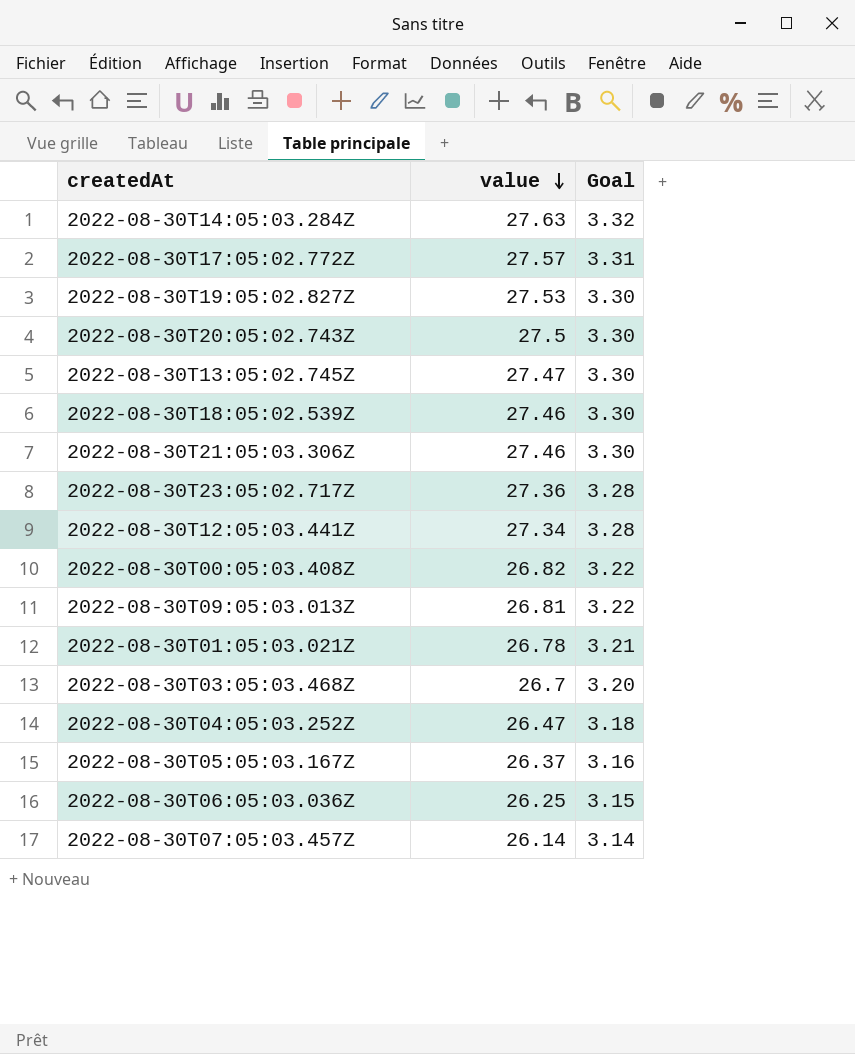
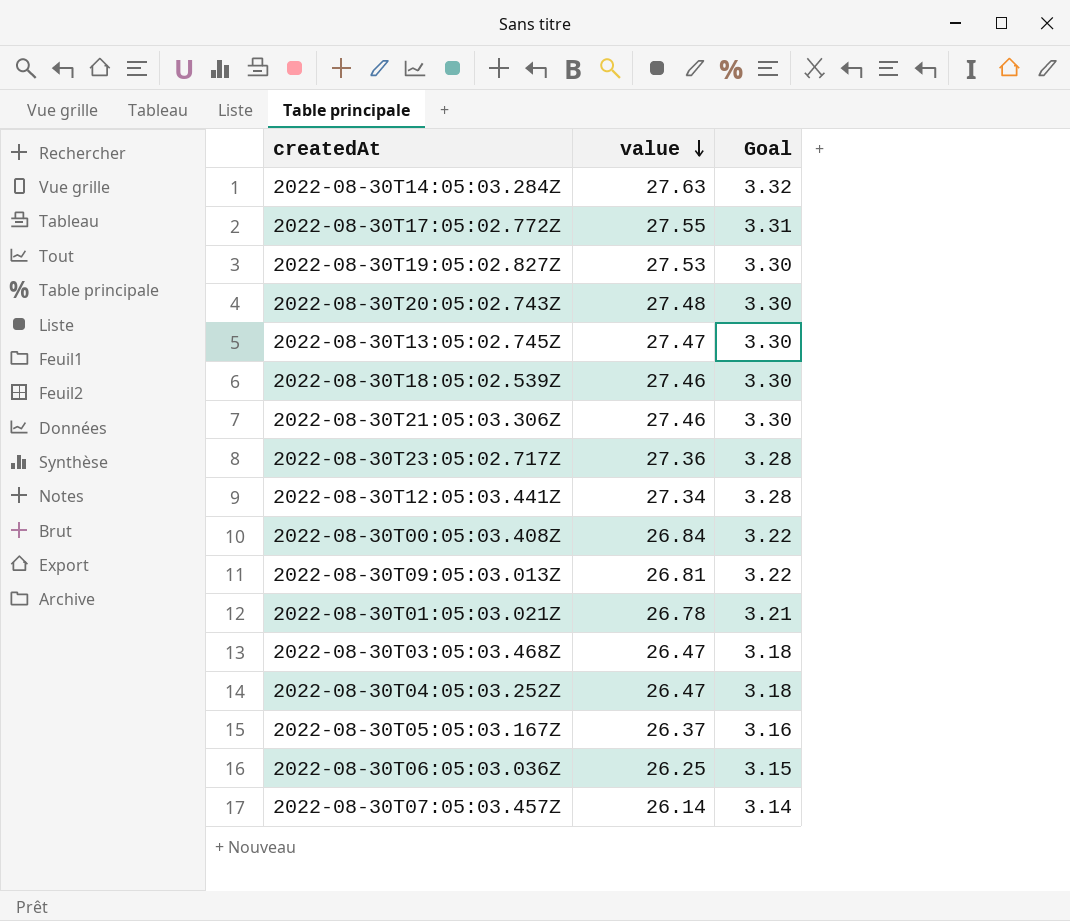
2022-08-30T17:05:02.772Z | value: 27.57 -> 27.55
2022-08-30T20:05:02.743Z | value: 27.5 -> 27.48
2022-08-30T00:05:03.408Z | value: 26.82 -> 26.84
2022-08-30T03:05:03.468Z | value: 26.7 -> 26.47
2022-08-30T03:05:03.468Z | Goal: 3.20 -> 3.18

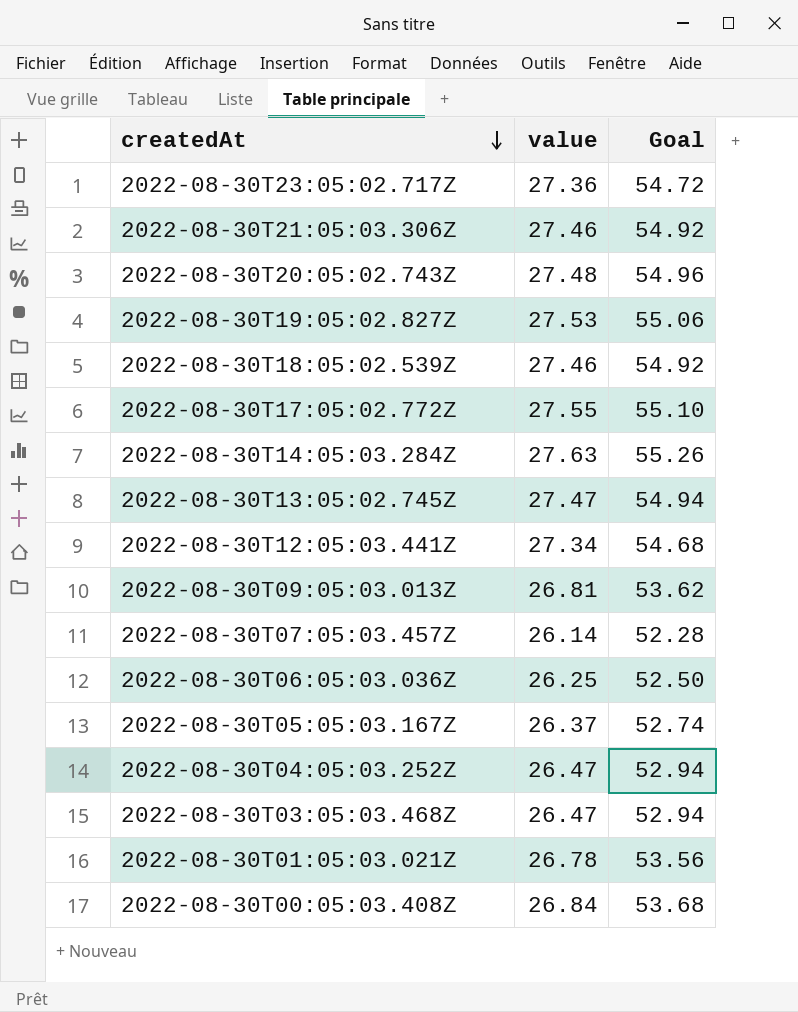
row order: value descending -> createdAt descending
column Goal | formula: [value] * 0.12 -> [value] * 2

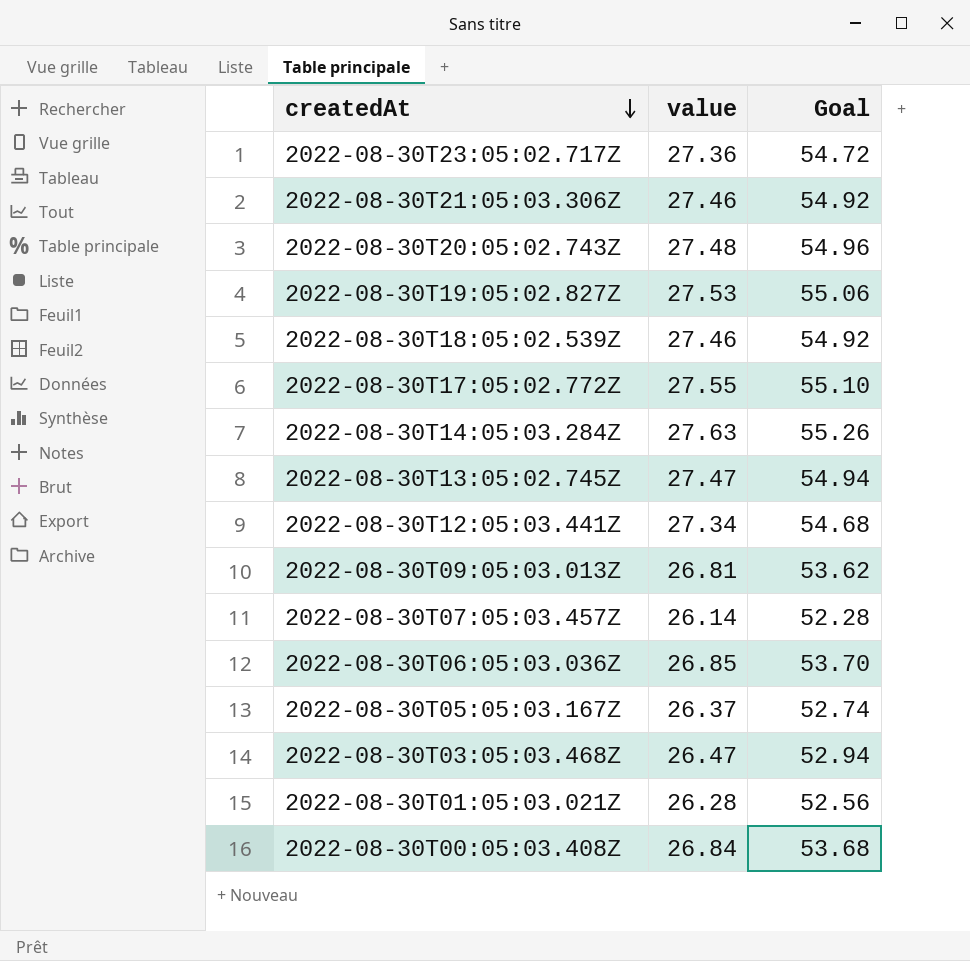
row 2022-08-30T04:05:03.252Z: 26.47 | 52.94 -> none
2022-08-30T06:05:03.036Z | value: 26.25 -> 26.85
2022-08-30T06:05:03.036Z | Goal: 52.50 -> 53.70
2022-08-30T01:05:03.021Z | value: 26.78 -> 26.28
2022-08-30T01:05:03.021Z | Goal: 53.56 -> 52.56

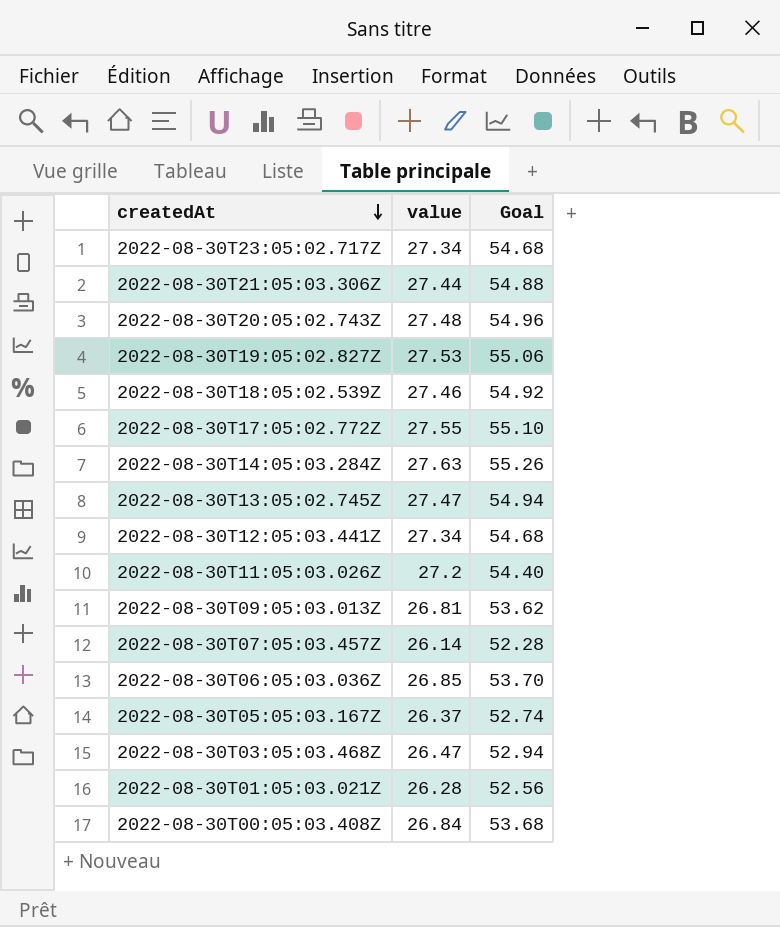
2022-08-30T23:05:02.717Z | value: 27.36 -> 27.34
2022-08-30T23:05:02.717Z | Goal: 54.72 -> 54.68
2022-08-30T21:05:03.306Z | value: 27.46 -> 27.44
2022-08-30T21:05:03.306Z | Goal: 54.92 -> 54.88
row 2022-08-30T11:05:03.026Z: none -> 27.2 | 54.40

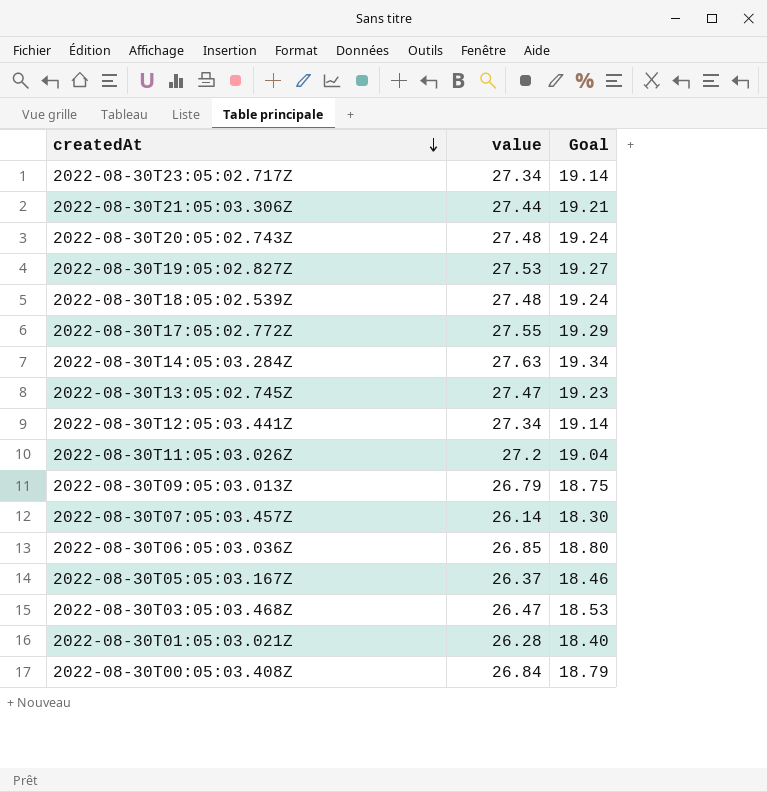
column Goal | formula: [value] * 2 -> [value] * 0.7
2022-08-30T18:05:02.539Z | value: 27.46 -> 27.48
2022-08-30T09:05:03.013Z | value: 26.81 -> 26.79

